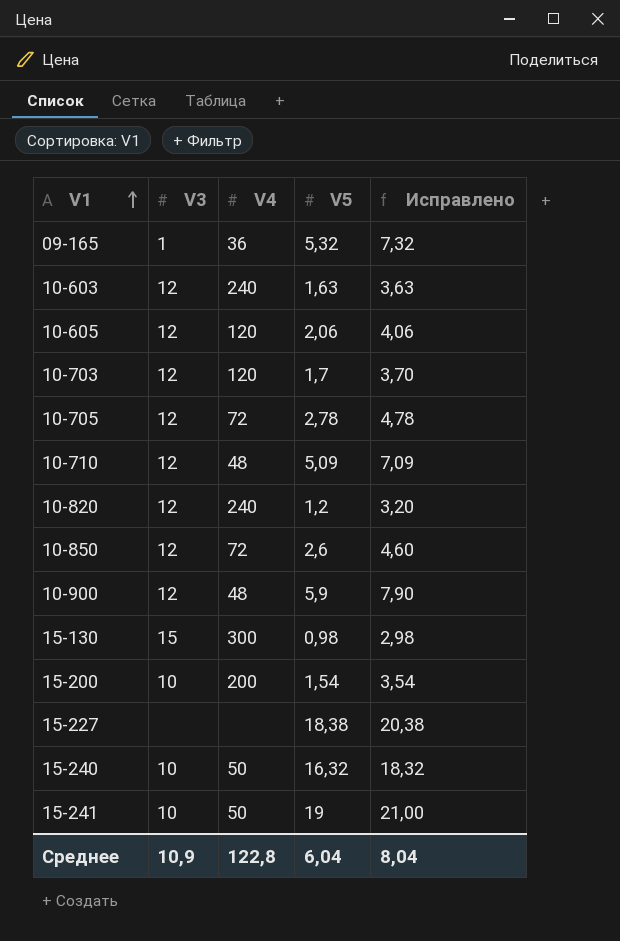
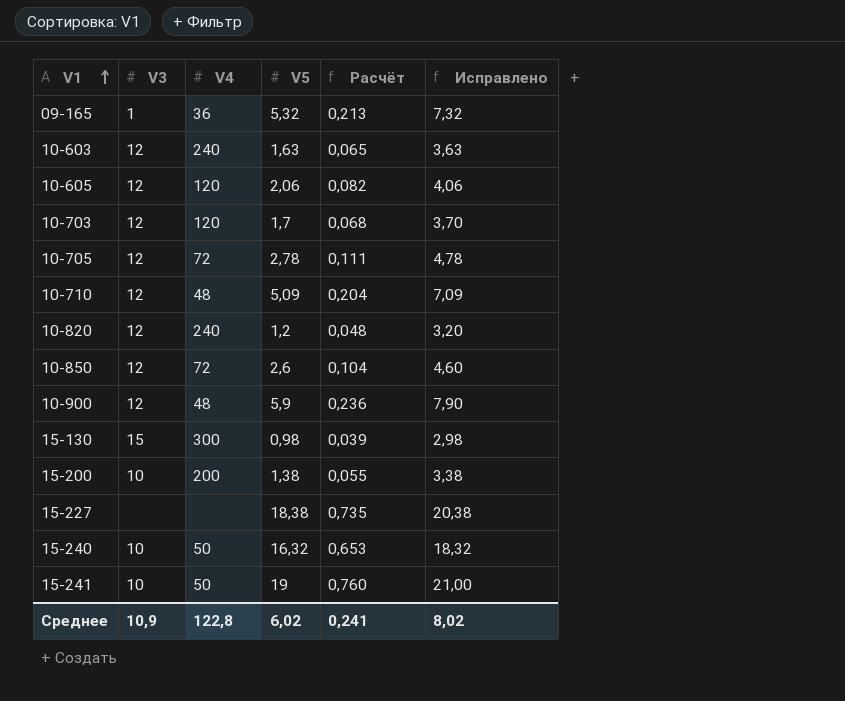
column Расчёт | formula: none -> [V5] * 0,04
15-200 | V5: 1,54 -> 1,38
15-200 | Исправлено: 3,54 -> 3,38
Среднее | V5: 6,04 -> 6,02
Среднее | Исправлено: 8,04 -> 8,02

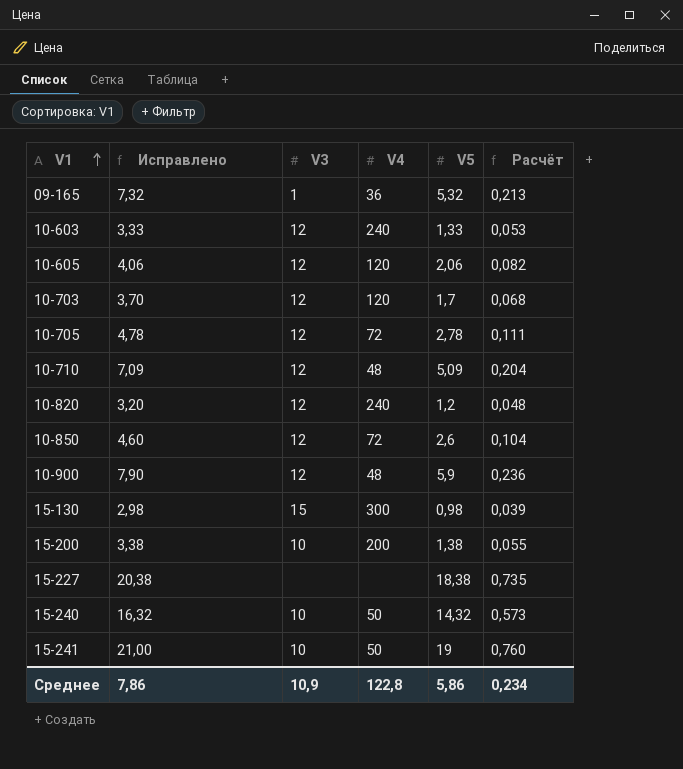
column Исправлено | position: 6 -> 2
10-603 | Исправлено: 3,63 -> 3,33
10-603 | V5: 1,63 -> 1,33
10-603 | Расчёт: 0,065 -> 0,053
15-240 | Исправлено: 18,32 -> 16,32
15-240 | V5: 16,32 -> 14,32
15-240 | Расчёт: 0,653 -> 0,573
Среднее | Исправлено: 8,02 -> 7,86
Среднее | V5: 6,02 -> 5,86
Среднее | Расчёт: 0,241 -> 0,234

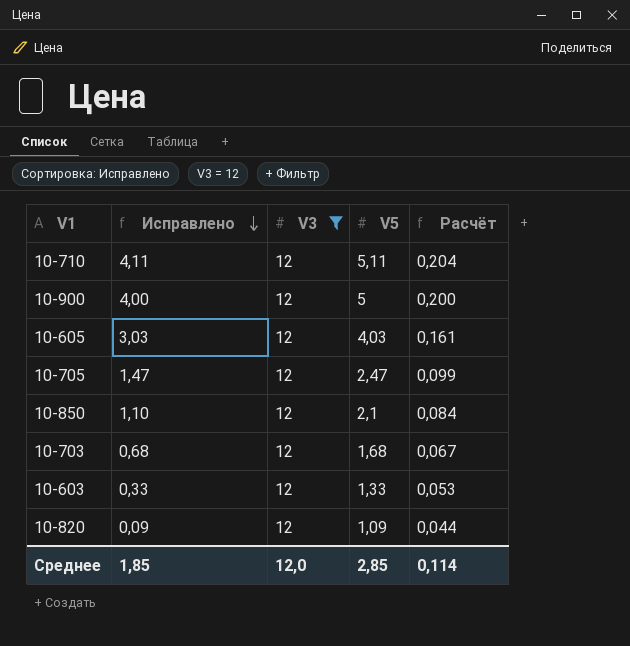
filter: none -> V3 = 12
row order: V1 ascending -> Исправлено descending
column V4 | position: 4 -> none
column Исправлено | formula: [V5] + 2 -> [V5] - 1
10-710 | V5: 5,09 -> 5,11
10-900 | V5: 5,9 -> 5
10-900 | Расчёт: 0,236 -> 0,200
10-605 | V5: 2,06 -> 4,03
10-605 | Расчёт: 0,082 -> 0,161
10-705 | V5: 2,78 -> 2,47
10-705 | Расчёт: 0,111 -> 0,099
10-850 | V5: 2,6 -> 2,1
10-850 | Расчёт: 0,104 -> 0,084
10-703 | V5: 1,7 -> 1,68
10-703 | Расчёт: 0,068 -> 0,067
10-820 | V5: 1,2 -> 1,09
10-820 | Расчёт: 0,048 -> 0,044
Среднее | Исправлено: 7,86 -> 1,85
Среднее | V3: 10,9 -> 12,0
Среднее | V5: 5,86 -> 2,85
Среднее | Расчёт: 0,234 -> 0,114

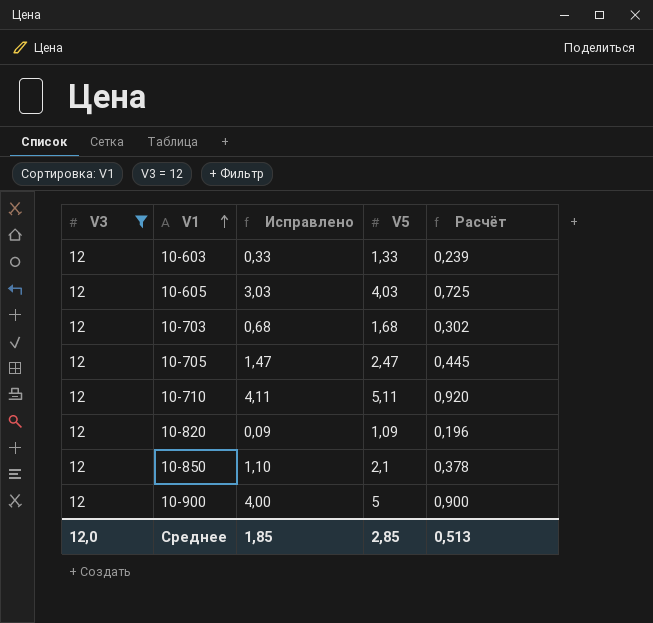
row order: Исправлено descending -> V1 ascending
column V3 | position: 3 -> 1
column Расчёт | formula: [V5] * 0,04 -> [V5] * 0,18
Среднее | Расчёт: 0,114 -> 0,513

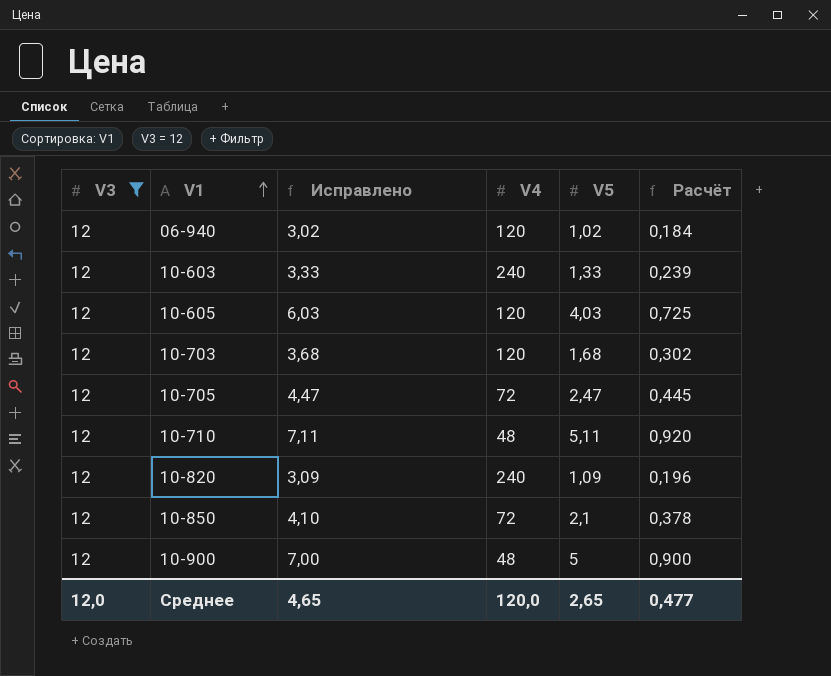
column Исправлено | formula: [V5] - 1 -> [V5] + 2
column V4 | position: none -> 4
row 06-940: none -> 12 | 3,02 | 120 | 1,02 | 0,184
Среднее | Исправлено: 1,85 -> 4,65
Среднее | V5: 2,85 -> 2,65
Среднее | Расчёт: 0,513 -> 0,477

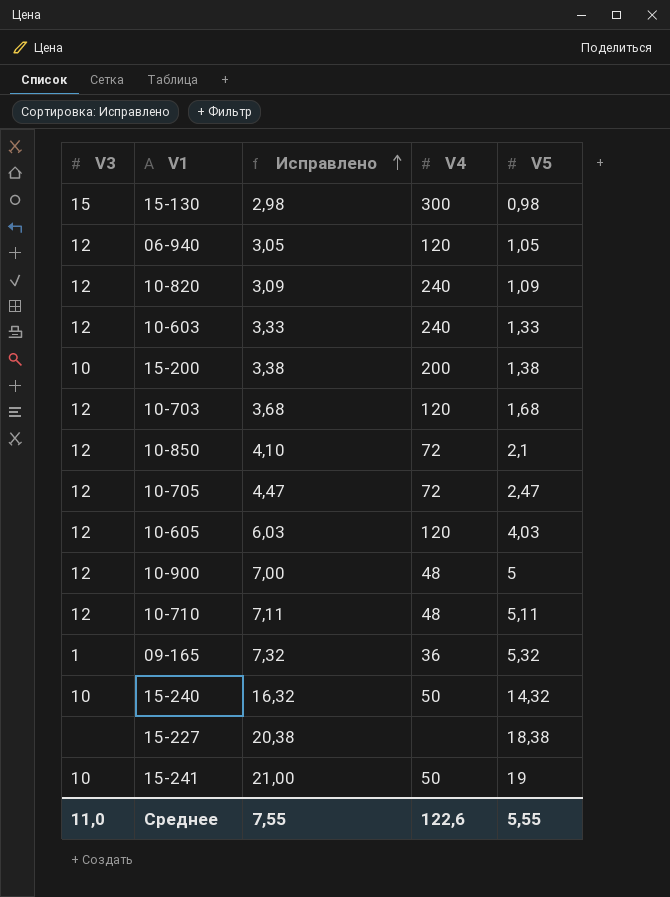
filter: V3 = 12 -> none
row order: V1 ascending -> Исправлено ascending
column Расчёт | formula: [V5] * 0,18 -> none
06-940 | Исправлено: 3,02 -> 3,05
06-940 | V5: 1,02 -> 1,05
Среднее | V3: 12,0 -> 11,0
Среднее | Исправлено: 4,65 -> 7,55
Среднее | V4: 120,0 -> 122,6
Среднее | V5: 2,65 -> 5,55

